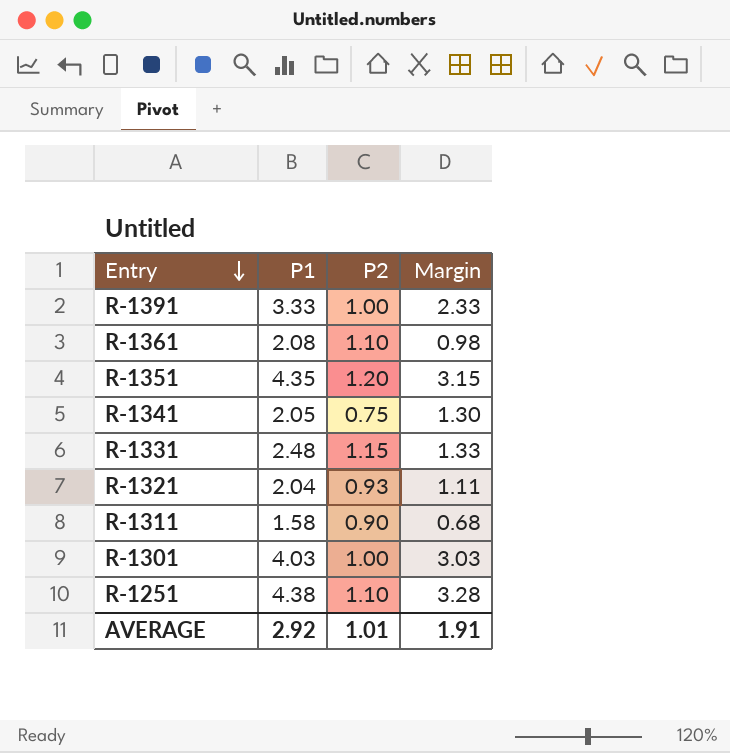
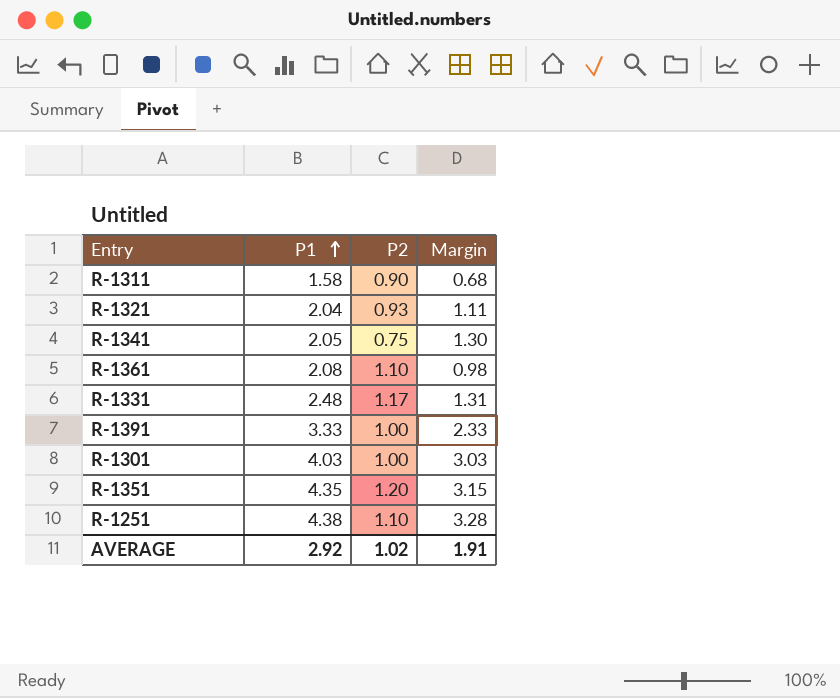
row order: Entry descending -> P1 ascending
R-1331 | P2: 1.15 -> 1.17
R-1331 | Margin: 1.33 -> 1.31
AVERAGE | P2: 1.01 -> 1.02

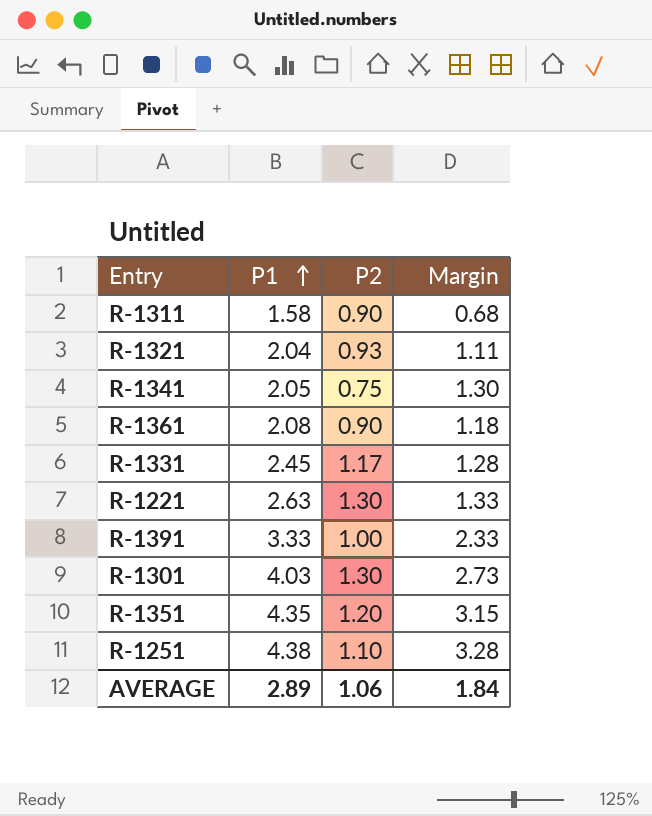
R-1361 | P2: 1.10 -> 0.90
R-1361 | Margin: 0.98 -> 1.18
R-1331 | P1: 2.48 -> 2.45
R-1331 | Margin: 1.31 -> 1.28
row R-1221: none -> 2.63 | 1.30 | 1.33
R-1301 | P2: 1.00 -> 1.30
R-1301 | Margin: 3.03 -> 2.73
AVERAGE | P1: 2.92 -> 2.89
AVERAGE | P2: 1.02 -> 1.06
AVERAGE | Margin: 1.91 -> 1.84

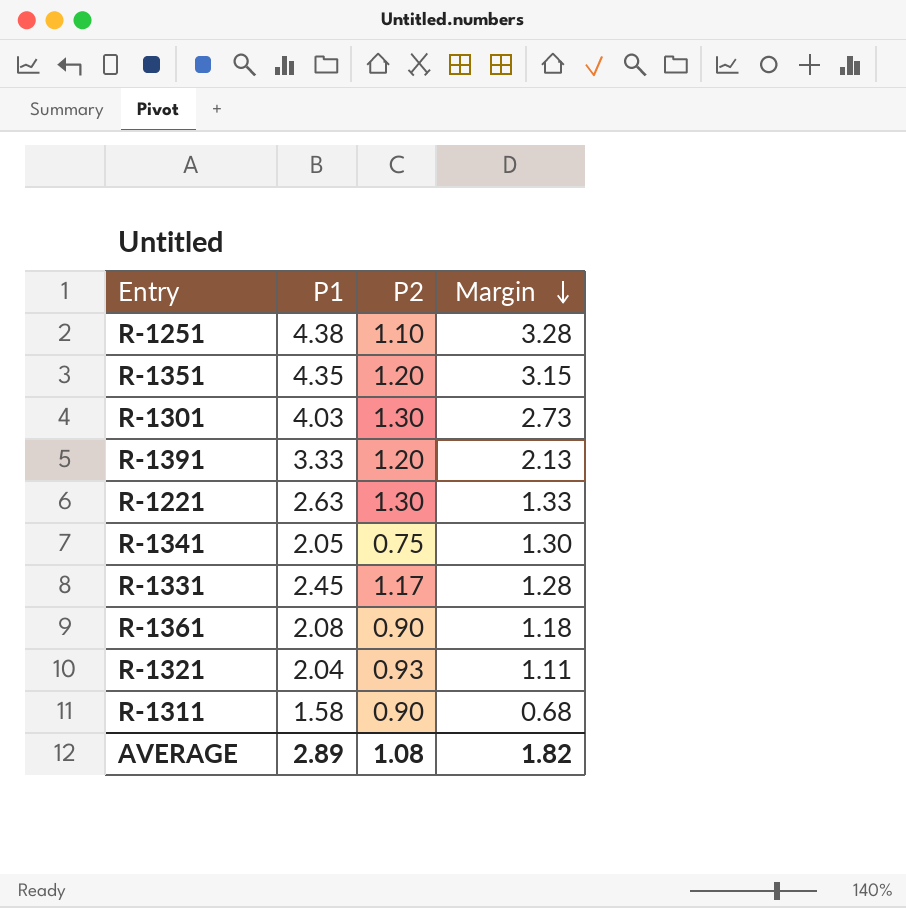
row order: P1 ascending -> Margin descending
R-1391 | P2: 1.00 -> 1.20
R-1391 | Margin: 2.33 -> 2.13
AVERAGE | P2: 1.06 -> 1.08
AVERAGE | Margin: 1.84 -> 1.82

